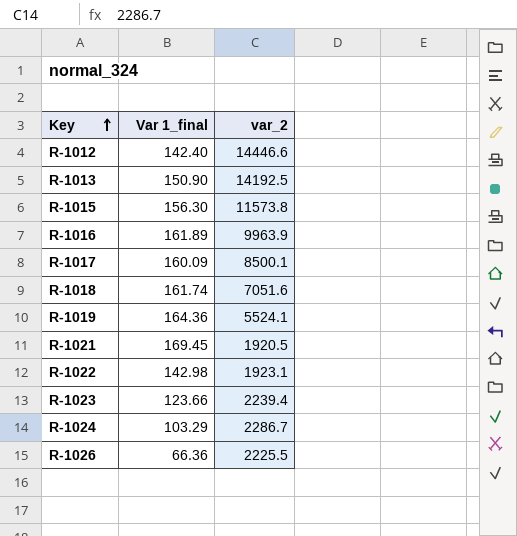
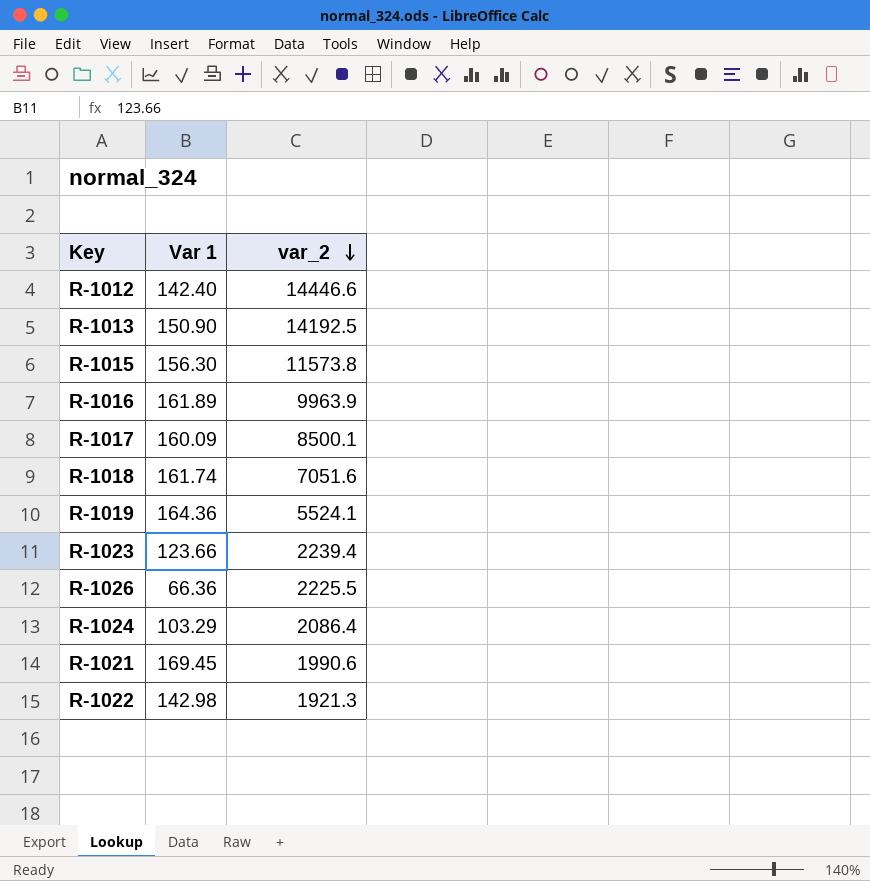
row order: Key ascending -> var_2 descending
column name: Var 1_final -> Var 1
R-1024 | var_2: 2286.7 -> 2086.4
R-1021 | var_2: 1920.5 -> 1990.6
R-1022 | var_2: 1923.1 -> 1921.3

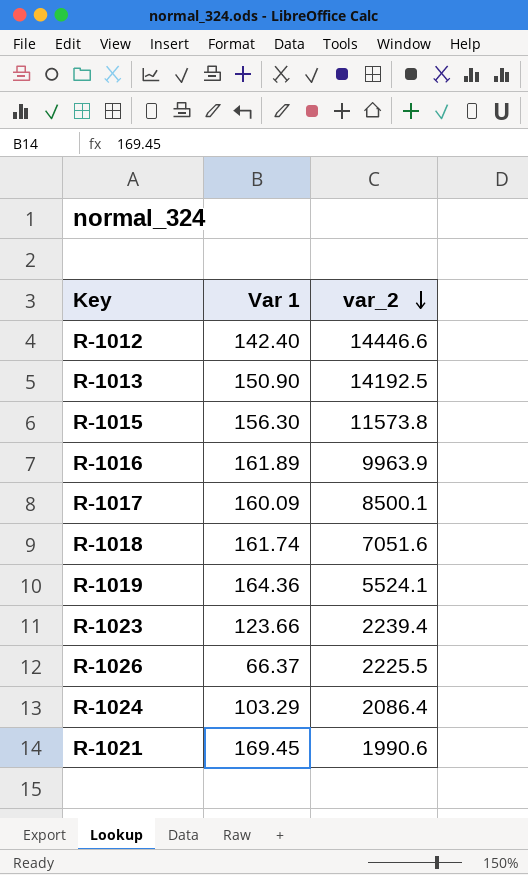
row R-1022: 142.98 | 1921.3 -> none
R-1026 | Var 1: 66.36 -> 66.37

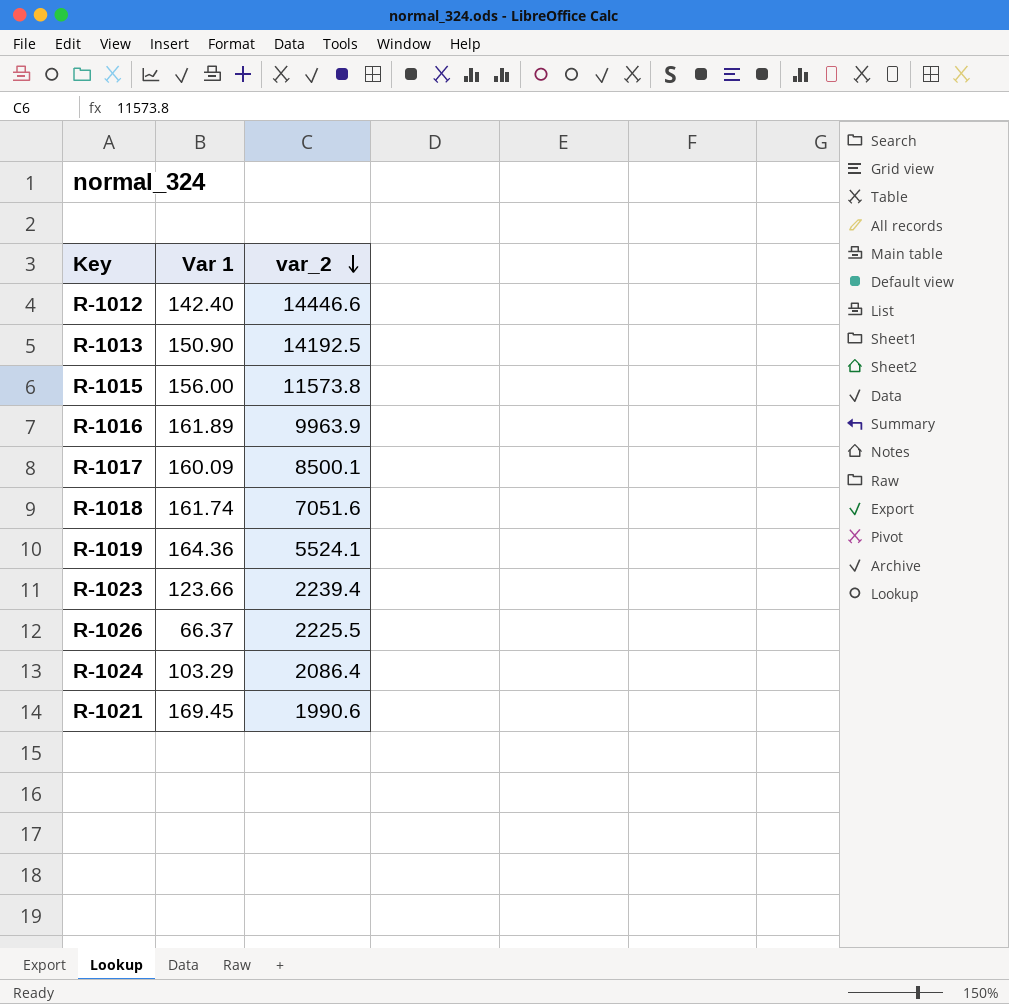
R-1015 | Var 1: 156.30 -> 156.00

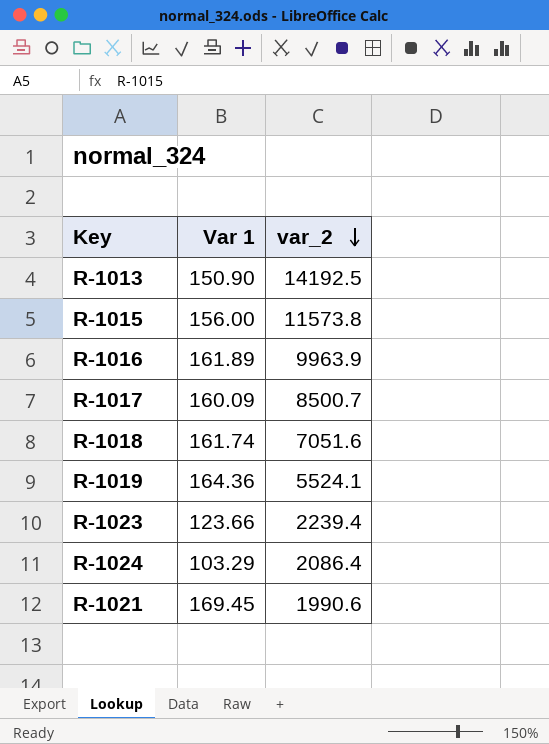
row R-1012: 142.40 | 14446.6 -> none
row R-1026: 66.37 | 2225.5 -> none
R-1017 | var_2: 8500.1 -> 8500.7

